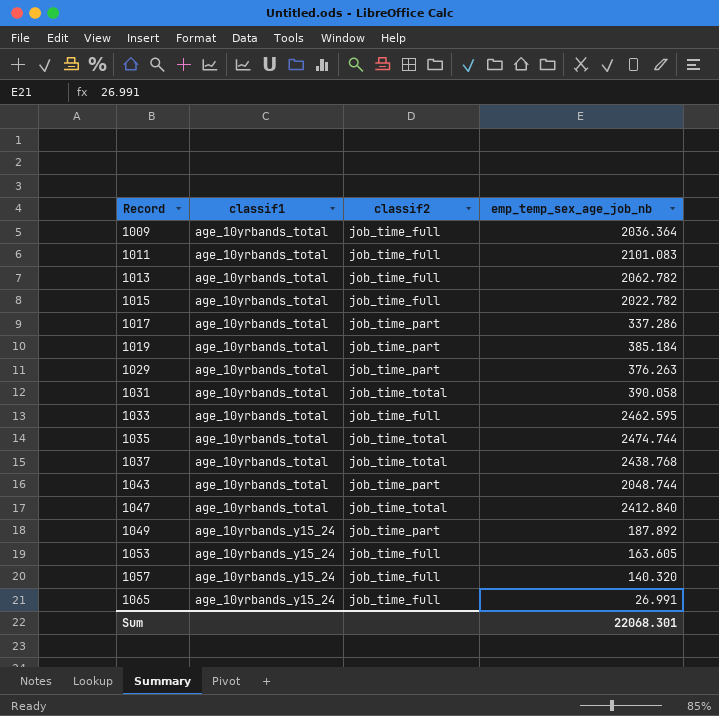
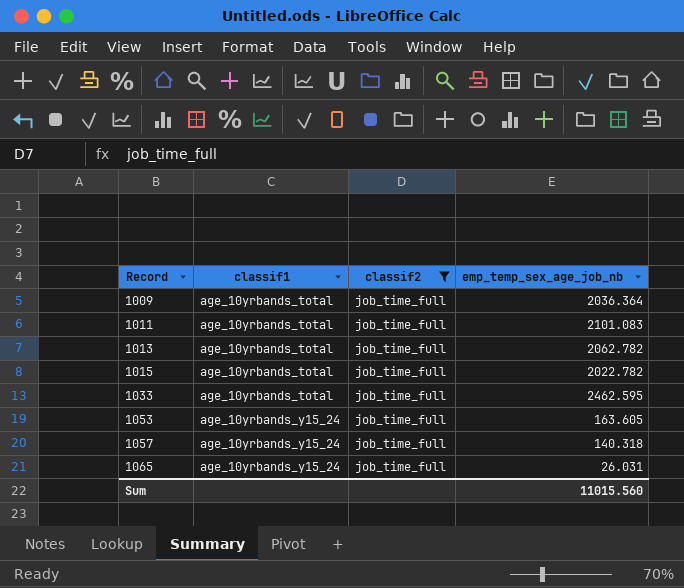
filter: none -> classif2 = job_time_full
1057 | emp_temp_sex_age_job_nb: 140.320 -> 140.318
1065 | emp_temp_sex_age_job_nb: 26.991 -> 26.031
Sum | emp_temp_sex_age_job_nb: 22068.301 -> 11015.560

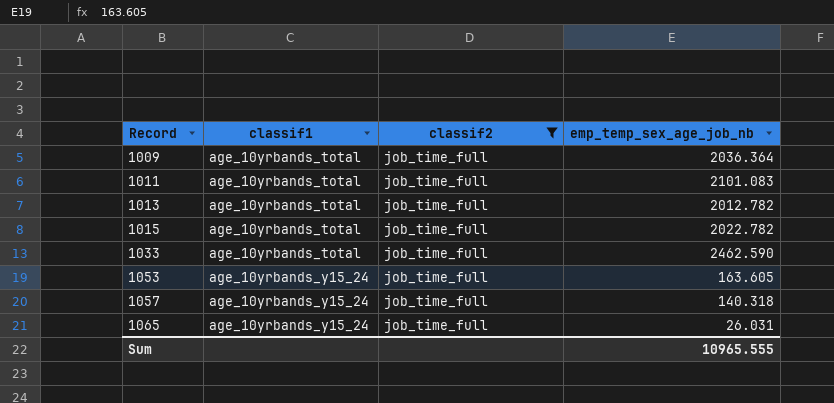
1013 | emp_temp_sex_age_job_nb: 2062.782 -> 2012.782
1033 | emp_temp_sex_age_job_nb: 2462.595 -> 2462.590
Sum | emp_temp_sex_age_job_nb: 11015.560 -> 10965.555

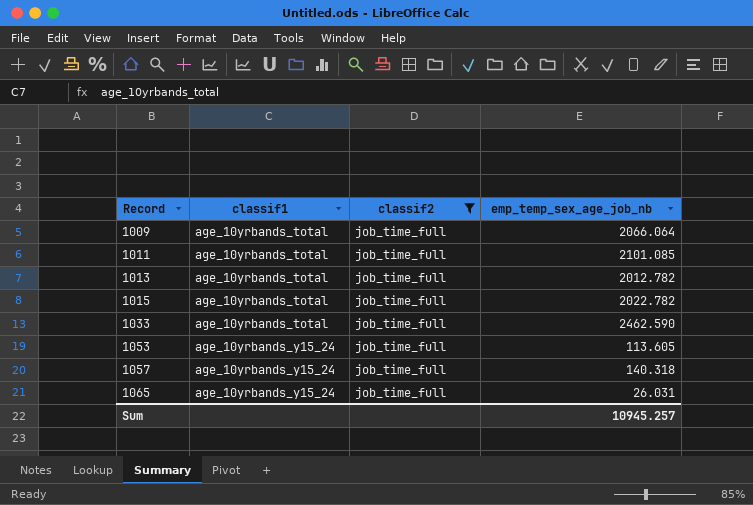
1009 | emp_temp_sex_age_job_nb: 2036.364 -> 2066.064
1011 | emp_temp_sex_age_job_nb: 2101.083 -> 2101.085
1053 | emp_temp_sex_age_job_nb: 163.605 -> 113.605
Sum | emp_temp_sex_age_job_nb: 10965.555 -> 10945.257

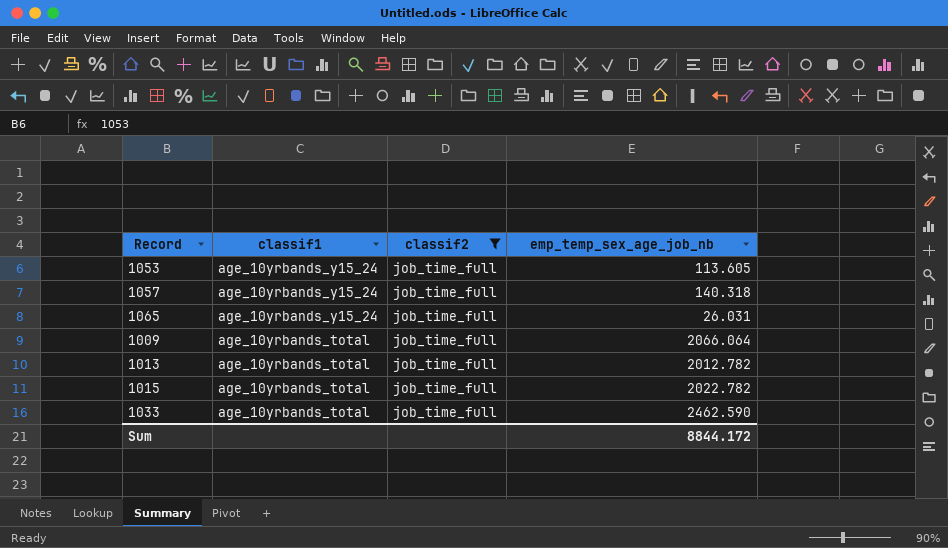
row order: Record ascending -> classif1 descending
row 1011: age_10yrbands_total | job_time_full | 2101.085 -> none
Sum | emp_temp_sex_age_job_nb: 10945.257 -> 8844.172

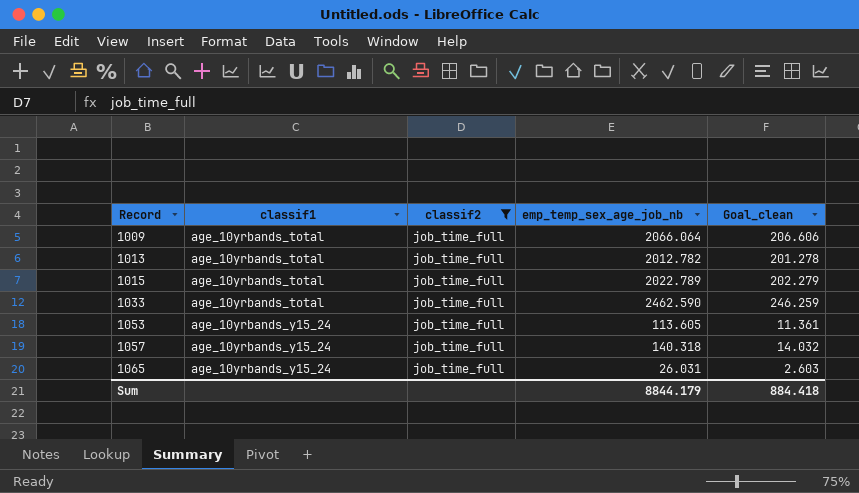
row order: classif1 descending -> Record ascending
column Goal_clean | formula: none -> [emp_temp_sex_age_job_nb] * 0.1
1015 | emp_temp_sex_age_job_nb: 2022.782 -> 2022.789
Sum | emp_temp_sex_age_job_nb: 8844.172 -> 8844.179

